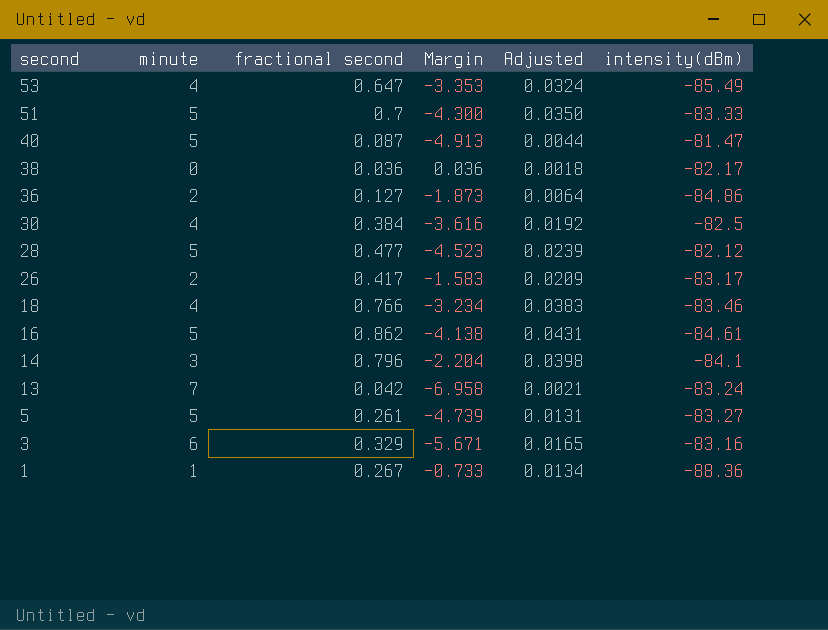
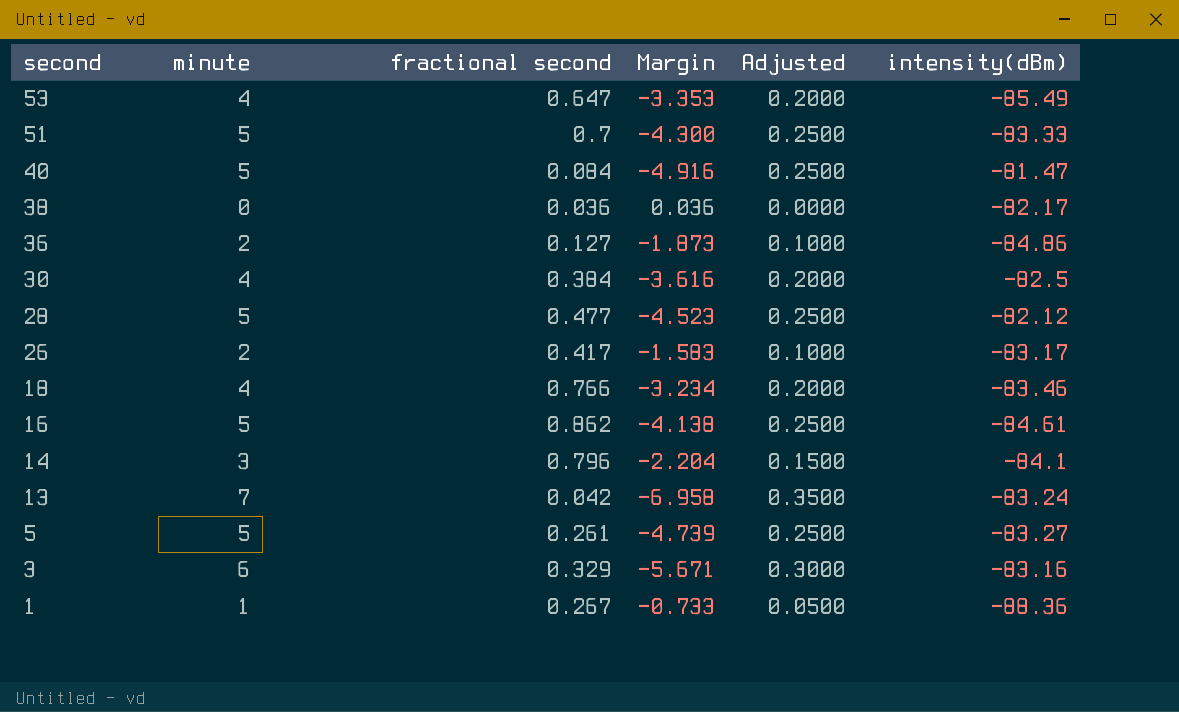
column Adjusted | formula: [fractional second] * 0.05 -> [minute] * 0.05
40 | fractional second: 0.087 -> 0.084
40 | Margin: -4.913 -> -4.916

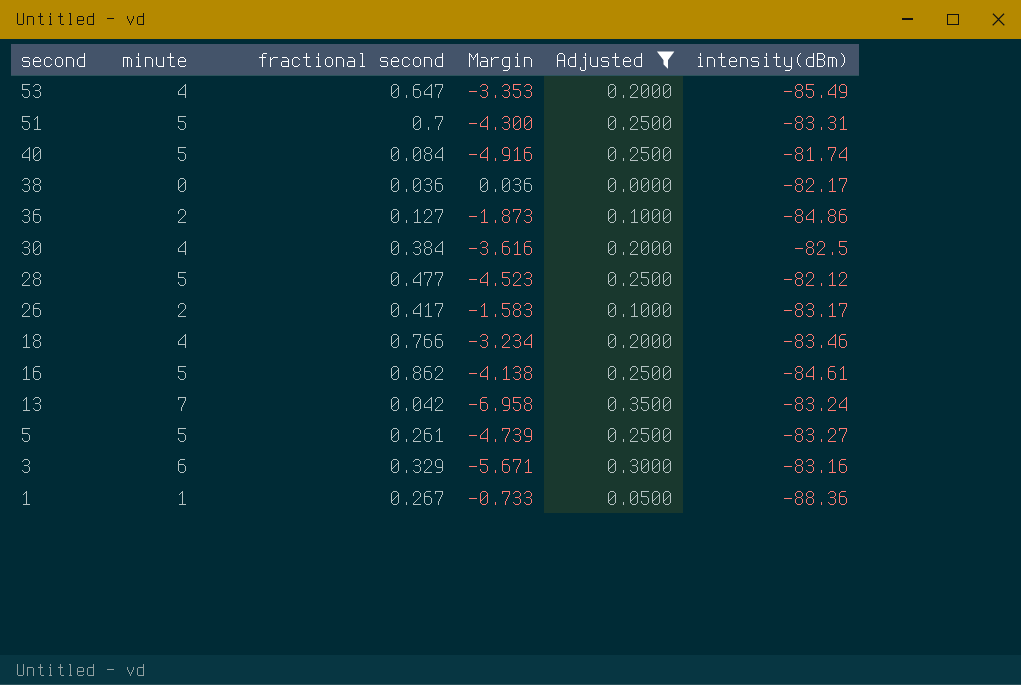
filter: none -> Adjusted != 0.1500
51 | intensity(dBm): -83.33 -> -83.31
40 | intensity(dBm): -81.47 -> -81.74

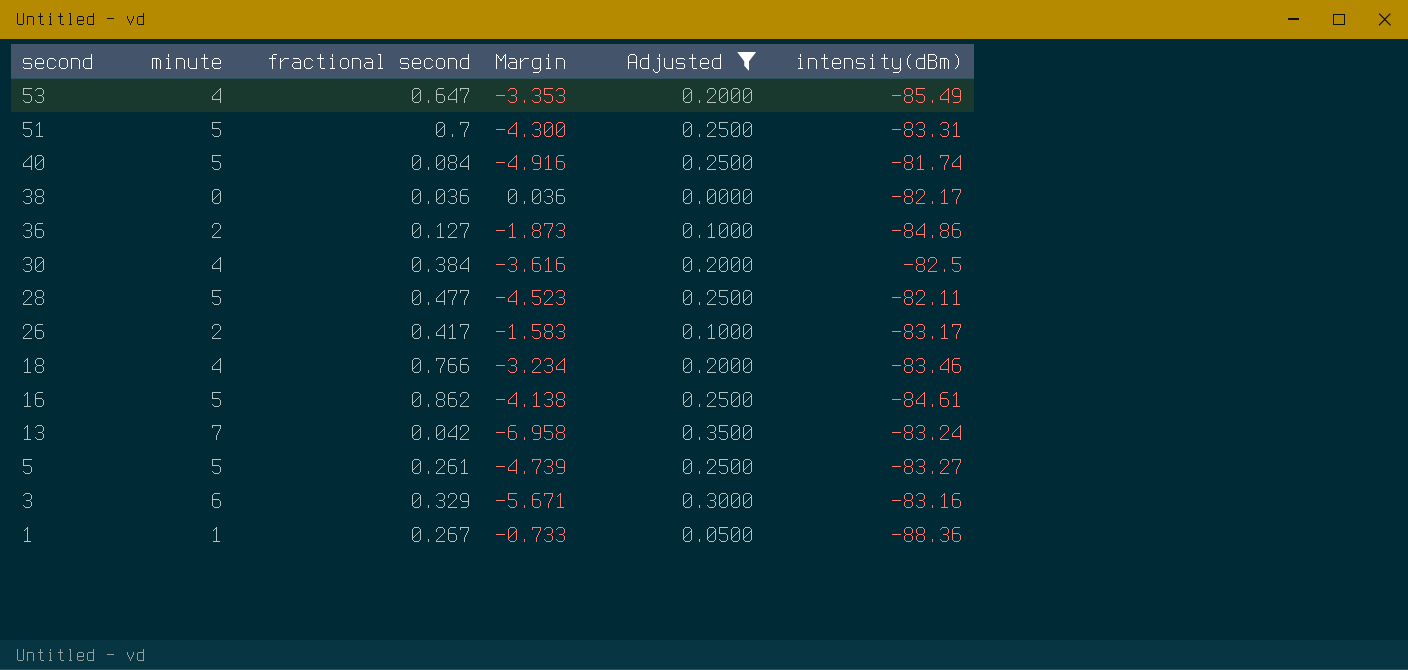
28 | intensity(dBm): -82.12 -> -82.11

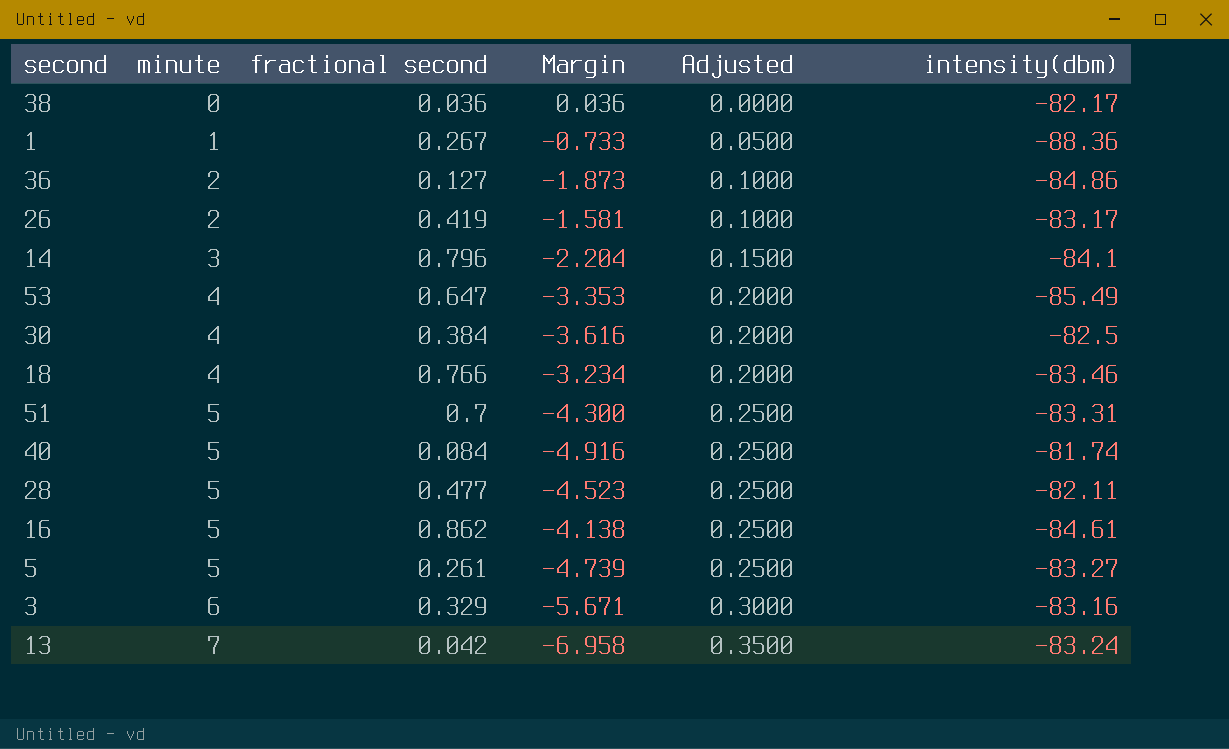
filter: Adjusted != 0.1500 -> none
row order: second descending -> minute ascending
column name: intensity(dBm) -> intensity(dbm)
26 | fractional second: 0.417 -> 0.419
26 | Margin: -1.583 -> -1.581

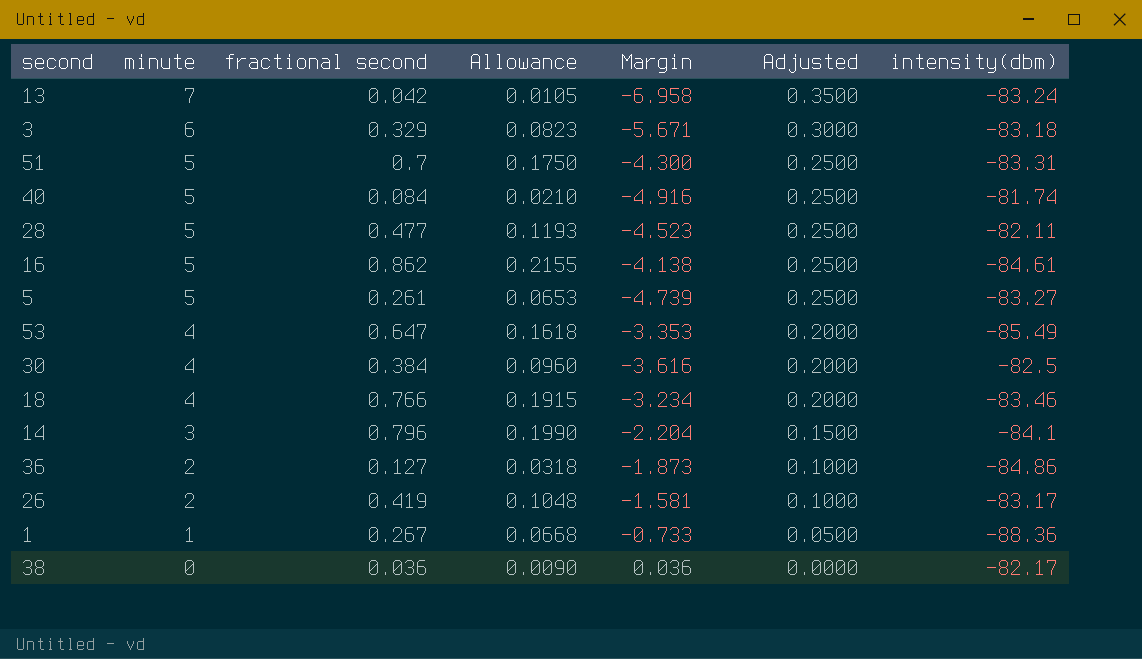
row order: minute ascending -> minute descending
column Allowance | formula: none -> [fractional second] * 0.25
3 | intensity(dbm): -83.16 -> -83.18

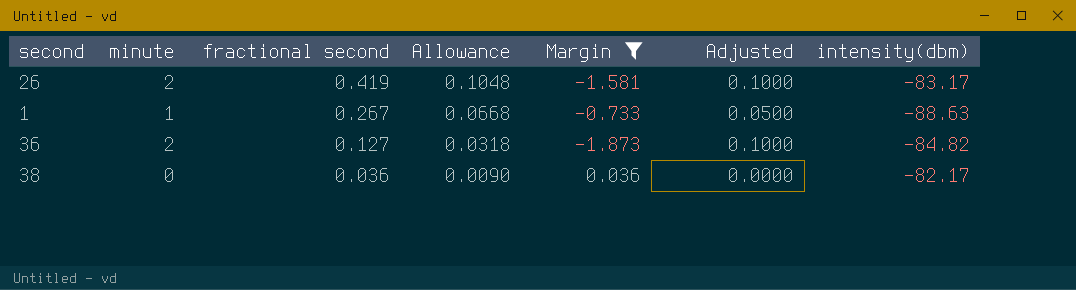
filter: none -> Margin >= -1.873
row order: minute descending -> fractional second descending
1 | intensity(dbm): -88.36 -> -88.63
36 | intensity(dbm): -84.86 -> -84.82

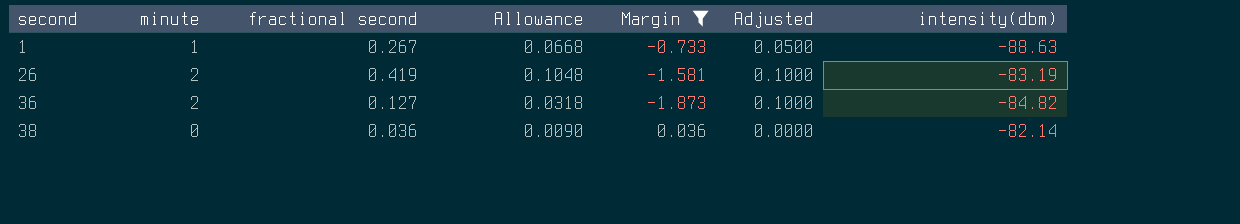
row order: fractional second descending -> second ascending
26 | intensity(dbm): -83.17 -> -83.19
38 | intensity(dbm): -82.17 -> -82.14

